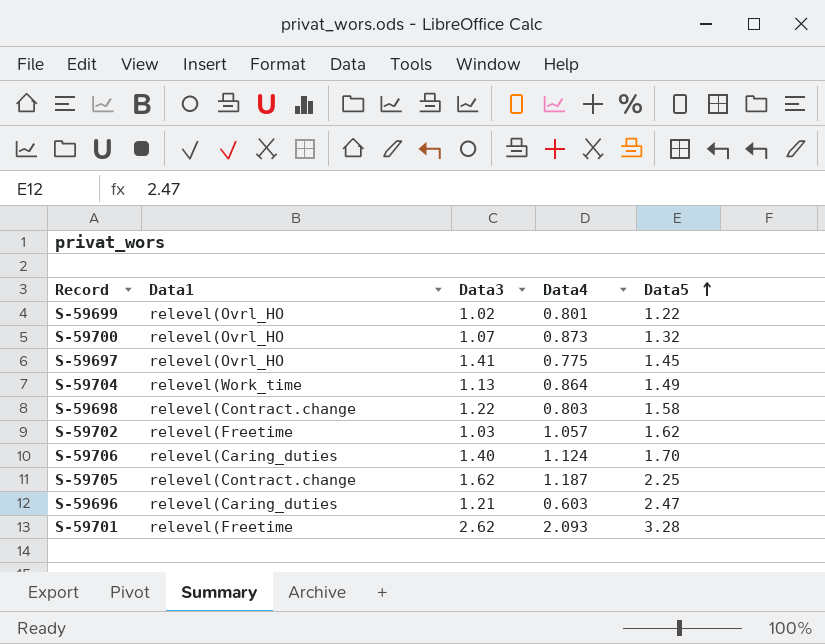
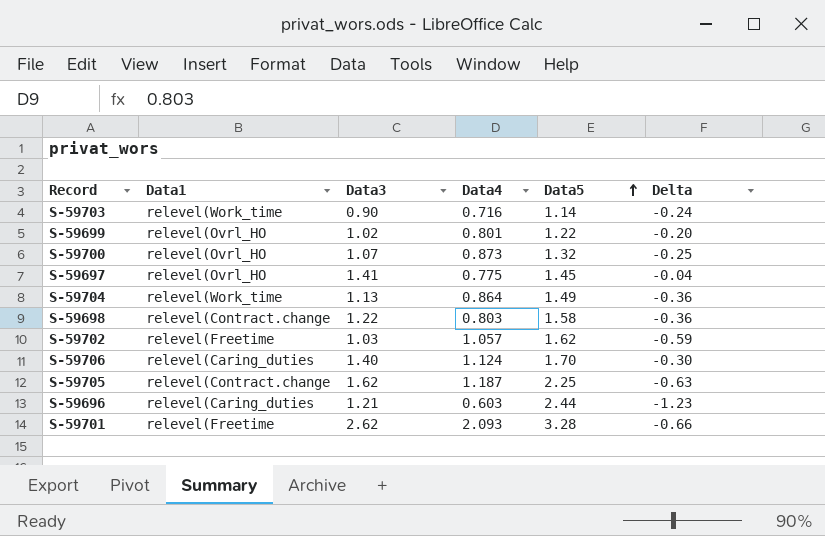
column Delta | formula: none -> [Data3] - [Data5]
row S-59703: none -> relevel(Work_time | 0.90 | 0.716 | 1.14 | -0.24
S-59696 | Data5: 2.47 -> 2.44

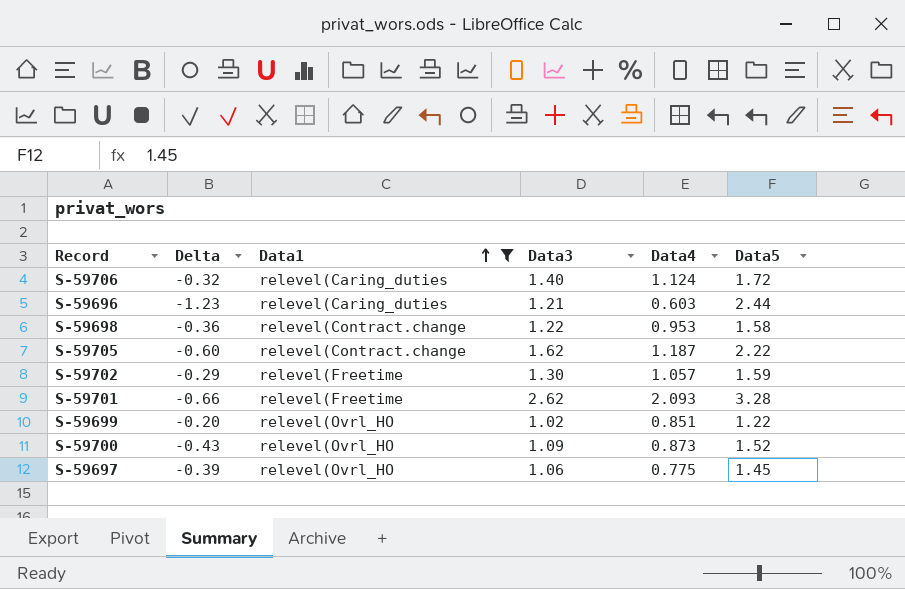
filter: none -> Data1 != relevel(Work_time
row order: Data5 ascending -> Data1 ascending
column Delta | position: 6 -> 2
S-59706 | Delta: -0.30 -> -0.32
S-59706 | Data5: 1.70 -> 1.72
S-59698 | Data4: 0.803 -> 0.953
S-59705 | Delta: -0.63 -> -0.60
S-59705 | Data5: 2.25 -> 2.22
S-59702 | Delta: -0.59 -> -0.29
S-59702 | Data3: 1.03 -> 1.30
S-59702 | Data5: 1.62 -> 1.59
S-59699 | Data4: 0.801 -> 0.851
S-59700 | Delta: -0.25 -> -0.43
S-59700 | Data3: 1.07 -> 1.09
S-59700 | Data5: 1.32 -> 1.52
S-59697 | Delta: -0.04 -> -0.39
S-59697 | Data3: 1.41 -> 1.06

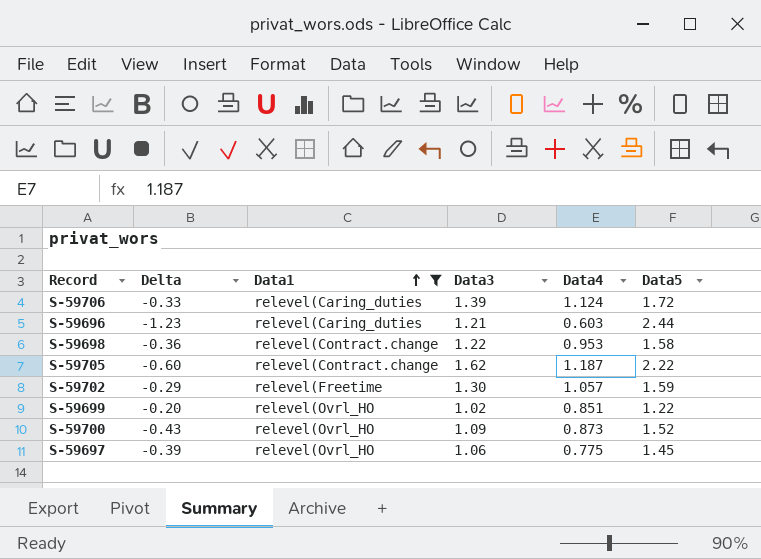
row S-59701: -0.66 | relevel(Freetime | 2.62 | 2.093 | 3.28 -> none
S-59706 | Delta: -0.32 -> -0.33
S-59706 | Data3: 1.40 -> 1.39

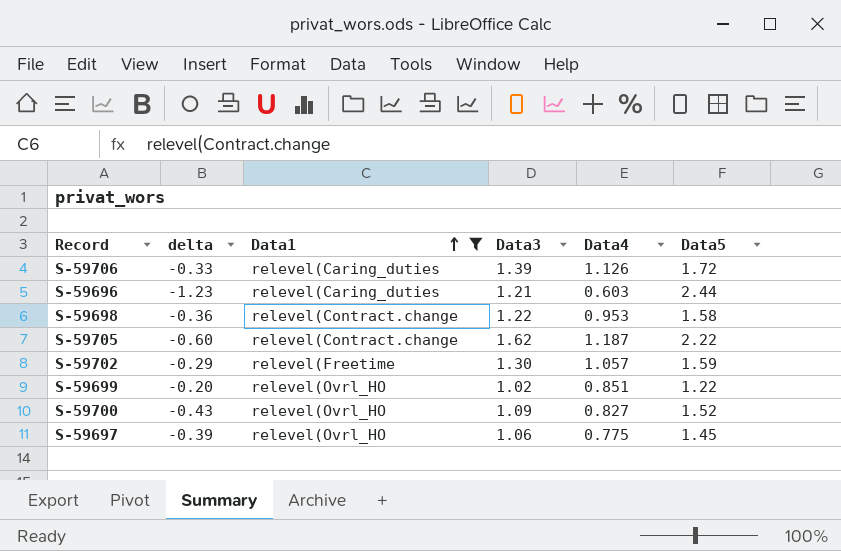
column name: Delta -> delta
S-59706 | Data4: 1.124 -> 1.126
S-59700 | Data4: 0.873 -> 0.827

